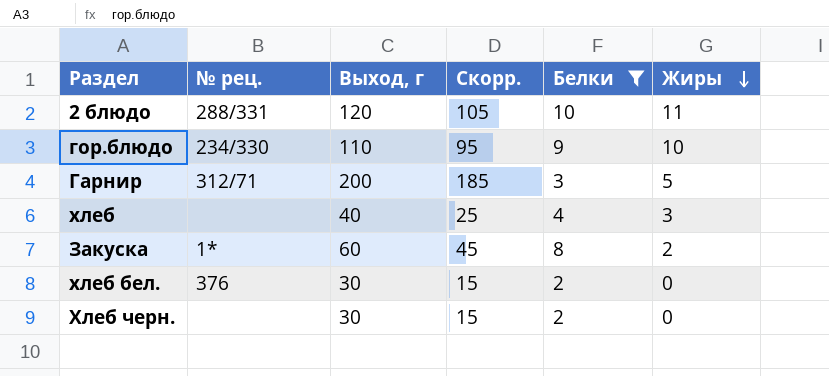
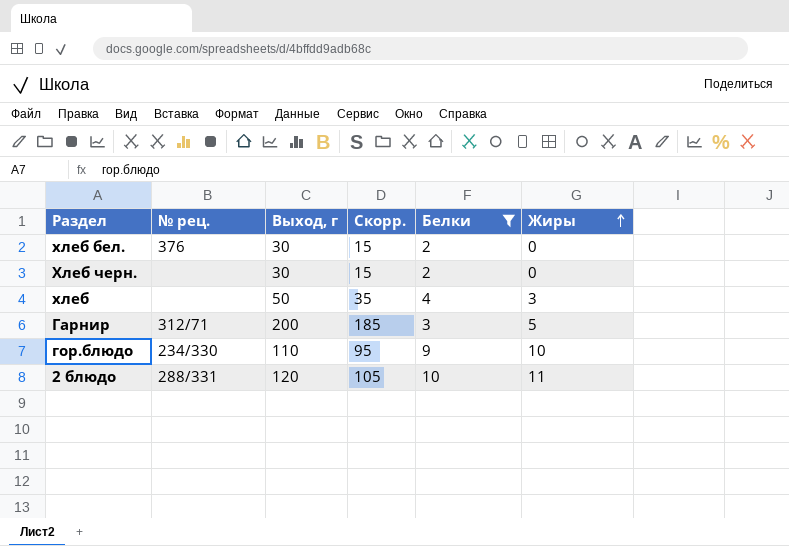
row order: Жиры descending -> Жиры ascending
row Закуска: 1* | 60 | 45 | 8 | 2 -> none
хлеб | Выход, г: 40 -> 50
хлеб | Скорр.: 25 -> 35

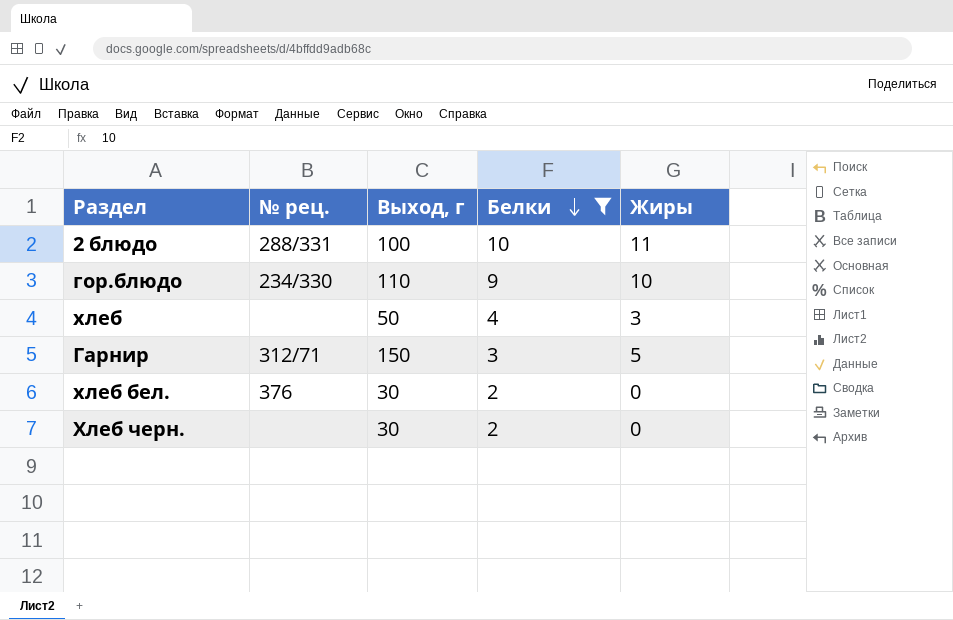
row order: Жиры ascending -> Белки descending
column Скорр. | formula: [Выход, г] - 15 -> none
2 блюдо | Выход, г: 120 -> 100
Гарнир | Выход, г: 200 -> 150

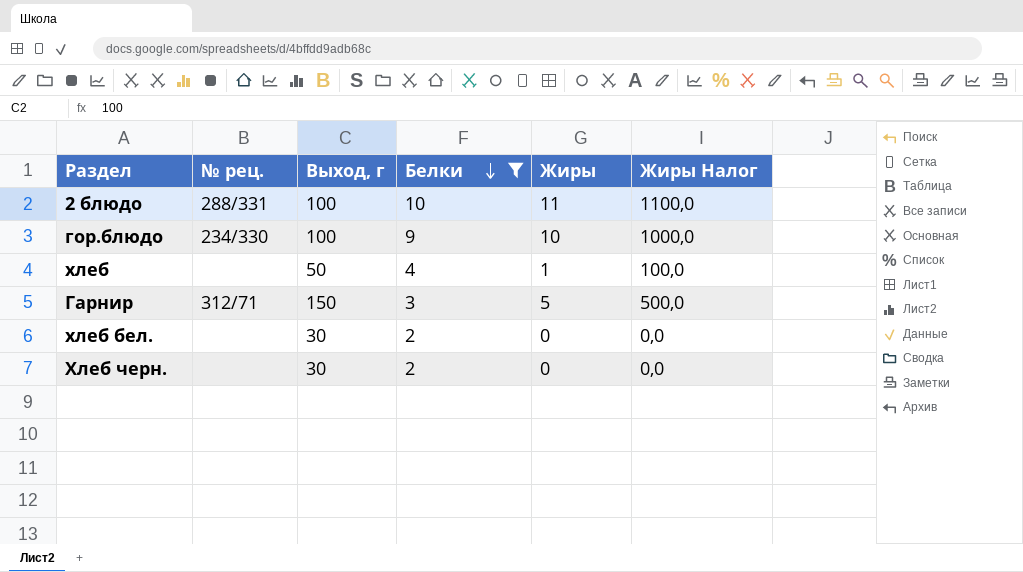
column Жиры Налог | formula: none -> [Жиры] * 100
гор.блюдо | Выход, г: 110 -> 100
хлеб | Жиры: 3 -> 1
хлеб бел. | № рец.: 376 -> none

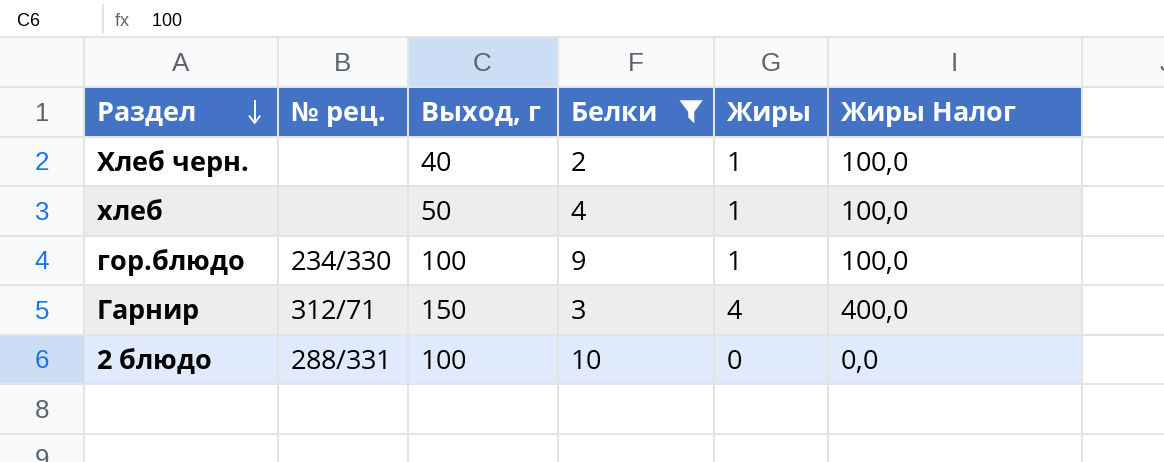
row order: Белки descending -> Раздел descending
row хлеб бел.: none | 30 | 2 | 0 | 0,0 -> none
Хлеб черн. | Выход, г: 30 -> 40
Хлеб черн. | Жиры: 0 -> 1
Хлеб черн. | Жиры Налог: 0,0 -> 100,0
гор.блюдо | Жиры: 10 -> 1
гор.блюдо | Жиры Налог: 1000,0 -> 100,0
Гарнир | Жиры: 5 -> 4
Гарнир | Жиры Налог: 500,0 -> 400,0
2 блюдо | Жиры: 11 -> 0
2 блюдо | Жиры Налог: 1100,0 -> 0,0

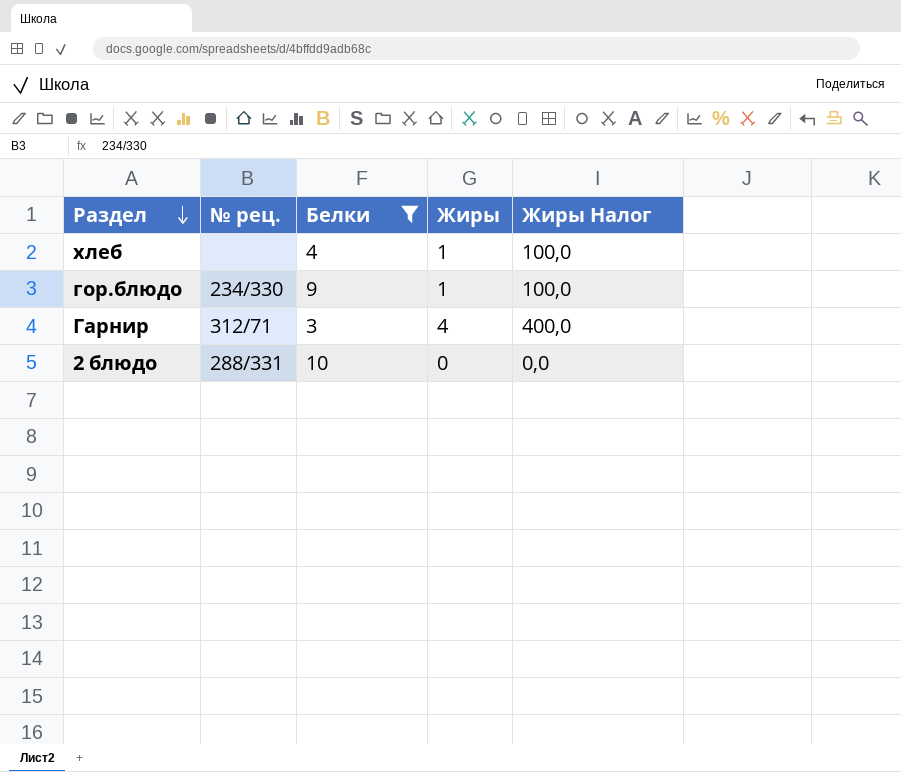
column Выход, г | position: 3 -> none
row Хлеб черн.: none | 40 | 2 | 1 | 100,0 -> none

